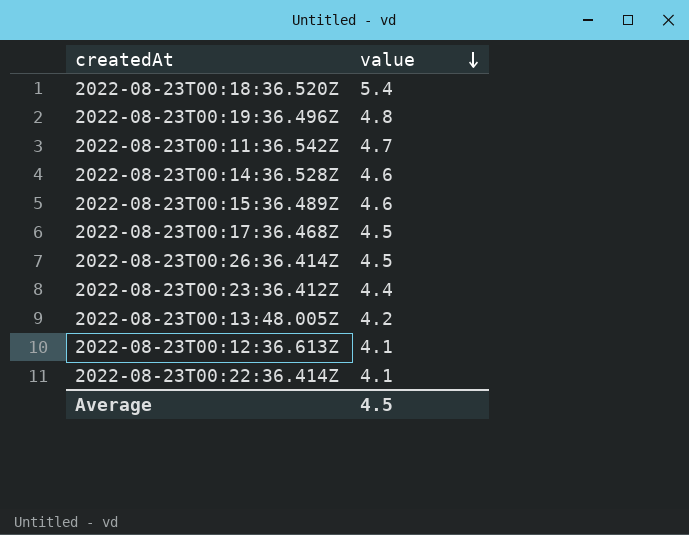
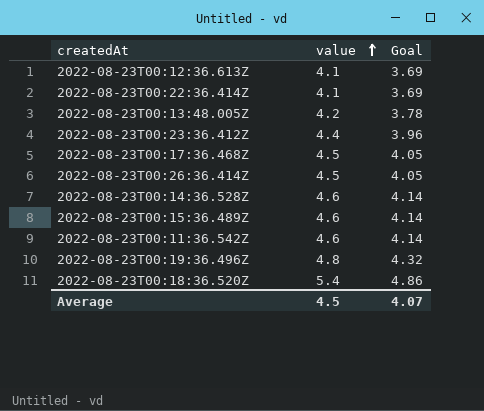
row order: value descending -> value ascending
column Goal | formula: none -> [value] * 0.9
2022-08-23T00:11:36.542Z | value: 4.7 -> 4.6

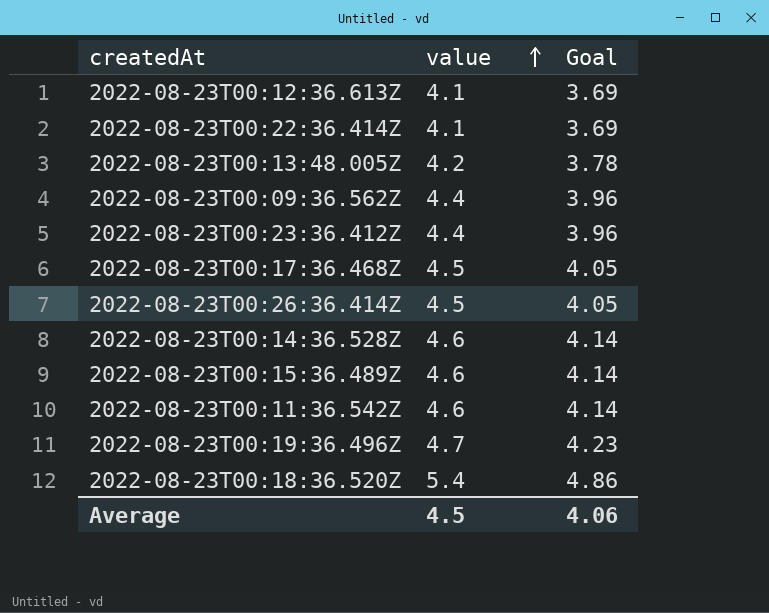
row 2022-08-23T00:09:36.562Z: none -> 4.4 | 3.96
2022-08-23T00:19:36.496Z | value: 4.8 -> 4.7
2022-08-23T00:19:36.496Z | Goal: 4.32 -> 4.23
Average | Goal: 4.07 -> 4.06

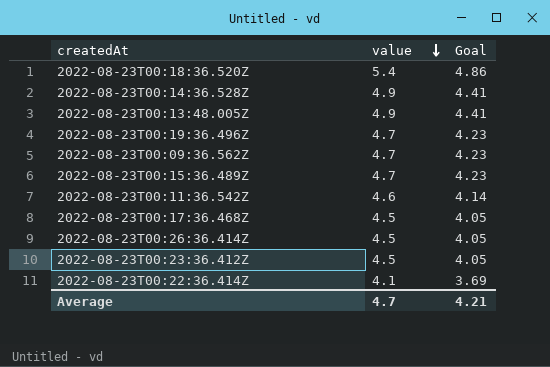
row order: value ascending -> value descending
row 2022-08-23T00:12:36.613Z: 4.1 | 3.69 -> none
2022-08-23T00:14:36.528Z | value: 4.6 -> 4.9
2022-08-23T00:14:36.528Z | Goal: 4.14 -> 4.41
2022-08-23T00:13:48.005Z | value: 4.2 -> 4.9
2022-08-23T00:13:48.005Z | Goal: 3.78 -> 4.41
2022-08-23T00:09:36.562Z | value: 4.4 -> 4.7
2022-08-23T00:09:36.562Z | Goal: 3.96 -> 4.23
2022-08-23T00:15:36.489Z | value: 4.6 -> 4.7
2022-08-23T00:15:36.489Z | Goal: 4.14 -> 4.23
2022-08-23T00:23:36.412Z | value: 4.4 -> 4.5
2022-08-23T00:23:36.412Z | Goal: 3.96 -> 4.05
Average | value: 4.5 -> 4.7
Average | Goal: 4.06 -> 4.21

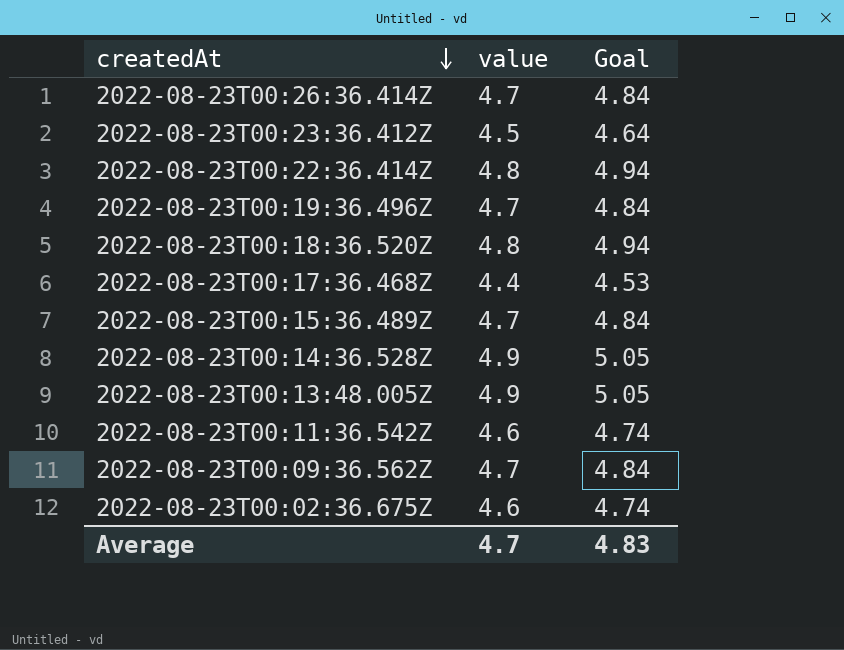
row order: value descending -> createdAt descending
column Goal | formula: [value] * 0.9 -> [value] * 1.03
2022-08-23T00:26:36.414Z | value: 4.5 -> 4.7
2022-08-23T00:22:36.414Z | value: 4.1 -> 4.8
2022-08-23T00:18:36.520Z | value: 5.4 -> 4.8
2022-08-23T00:17:36.468Z | value: 4.5 -> 4.4
row 2022-08-23T00:02:36.675Z: none -> 4.6 | 4.74
Average | Goal: 4.21 -> 4.83

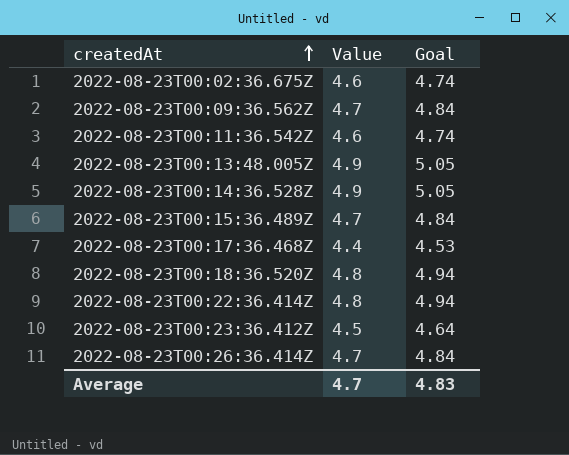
row order: createdAt descending -> createdAt ascending
column name: value -> Value
row 2022-08-23T00:19:36.496Z: 4.7 | 4.84 -> none

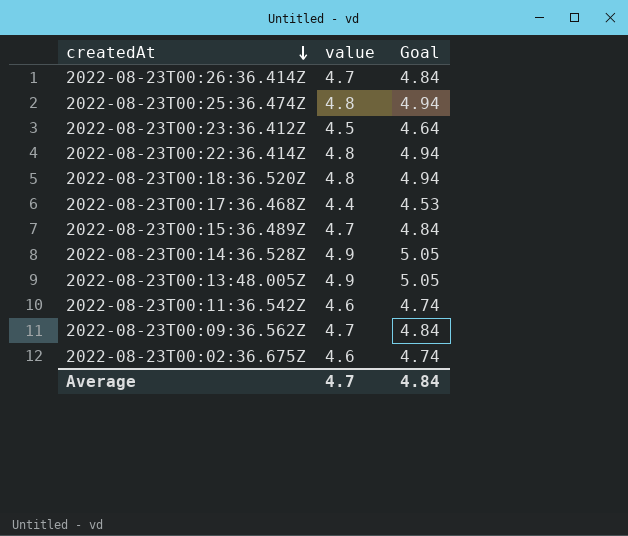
row order: createdAt ascending -> createdAt descending
column name: Value -> value
row 2022-08-23T00:25:36.474Z: none -> 4.8 | 4.94
Average | Goal: 4.83 -> 4.84

